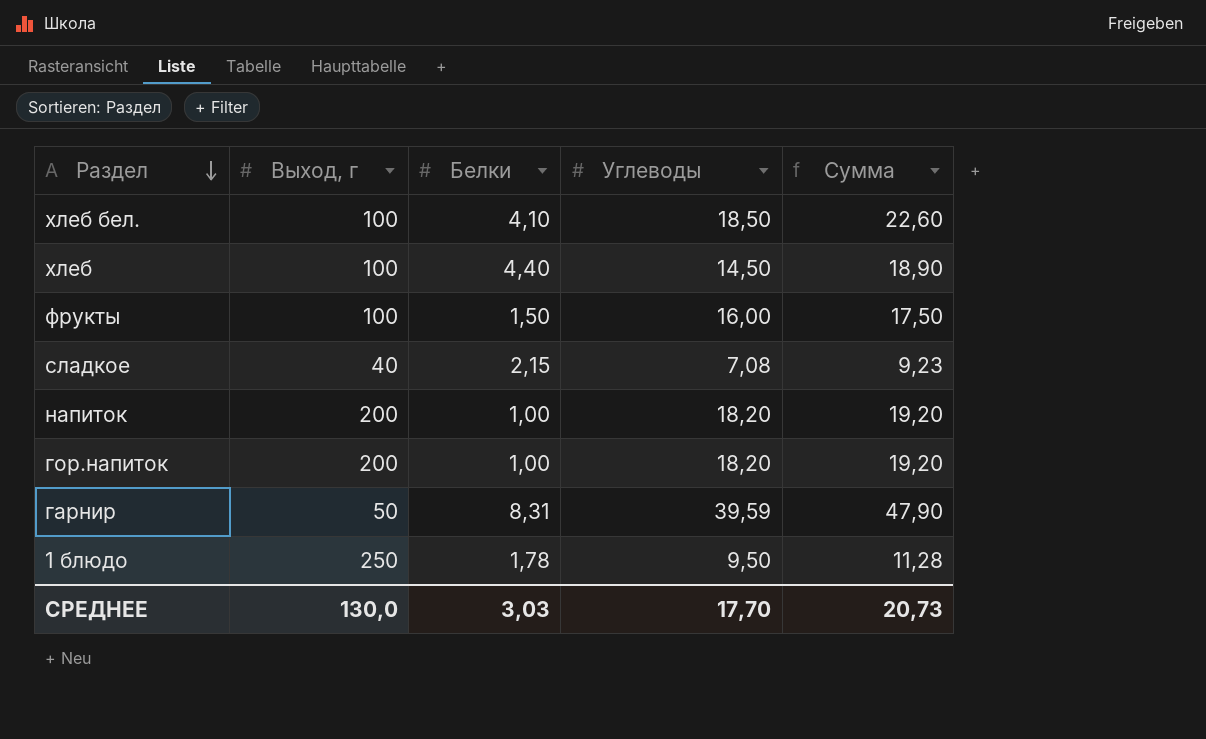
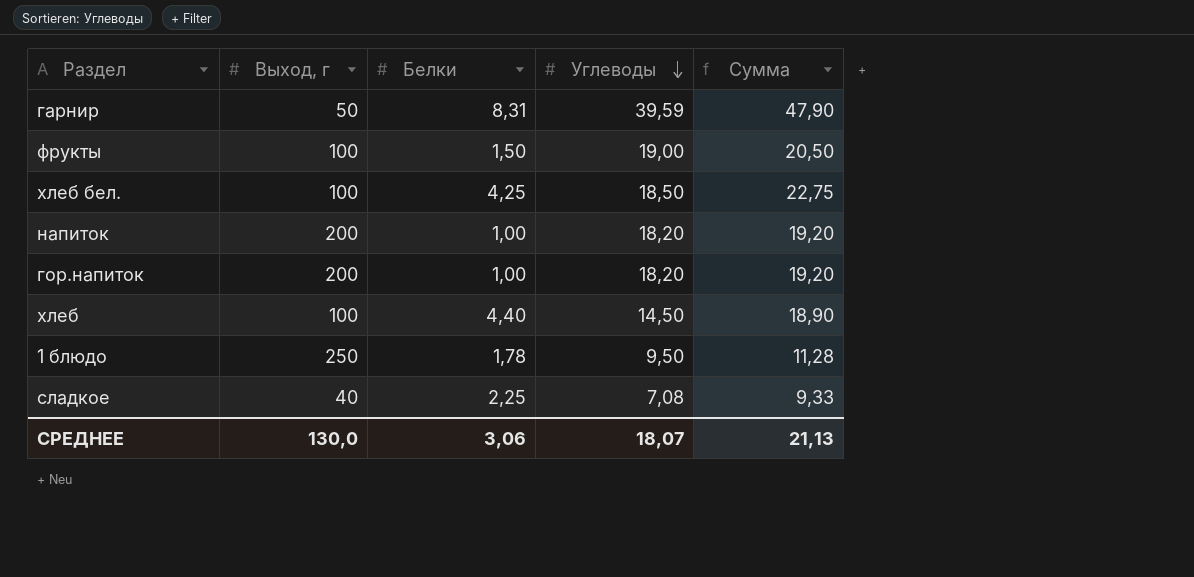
row order: Раздел descending -> Углеводы descending
фрукты | Углеводы: 16,00 -> 19,00
фрукты | Сумма: 17,50 -> 20,50
хлеб бел. | Белки: 4,10 -> 4,25
хлеб бел. | Сумма: 22,60 -> 22,75
сладкое | Белки: 2,15 -> 2,25
сладкое | Сумма: 9,23 -> 9,33
СРЕДНЕЕ | Белки: 3,03 -> 3,06
СРЕДНЕЕ | Углеводы: 17,70 -> 18,07
СРЕДНЕЕ | Сумма: 20,73 -> 21,13

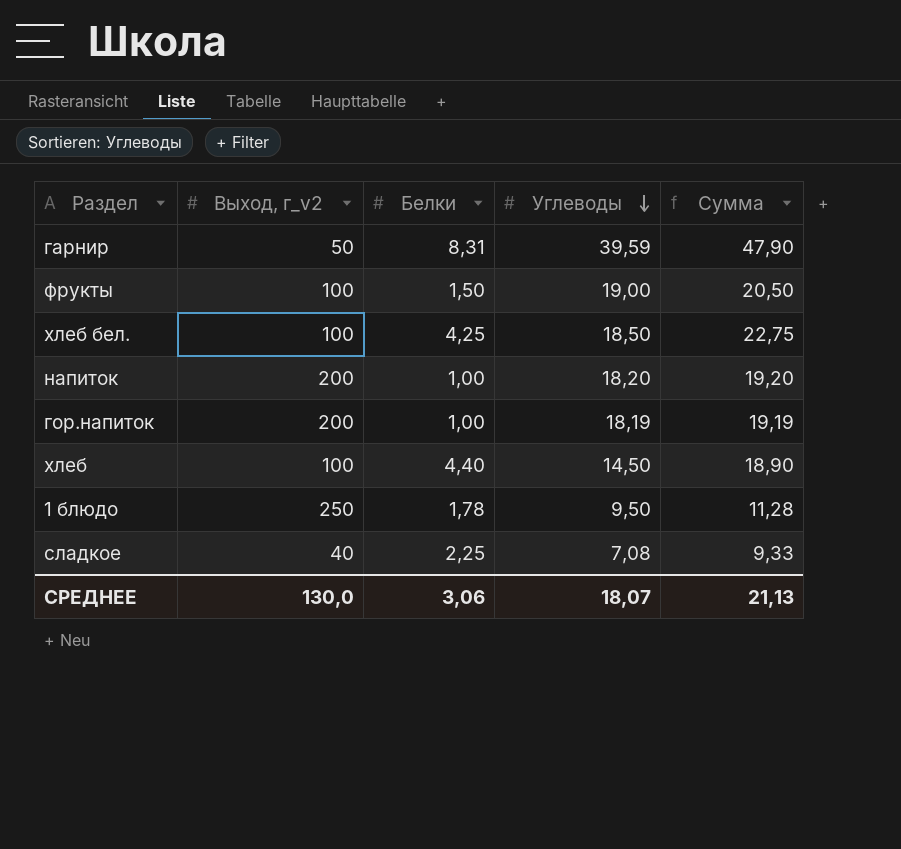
column name: Выход, г -> Выход, г_v2
гор.напиток | Углеводы: 18,20 -> 18,19
гор.напиток | Сумма: 19,20 -> 19,19

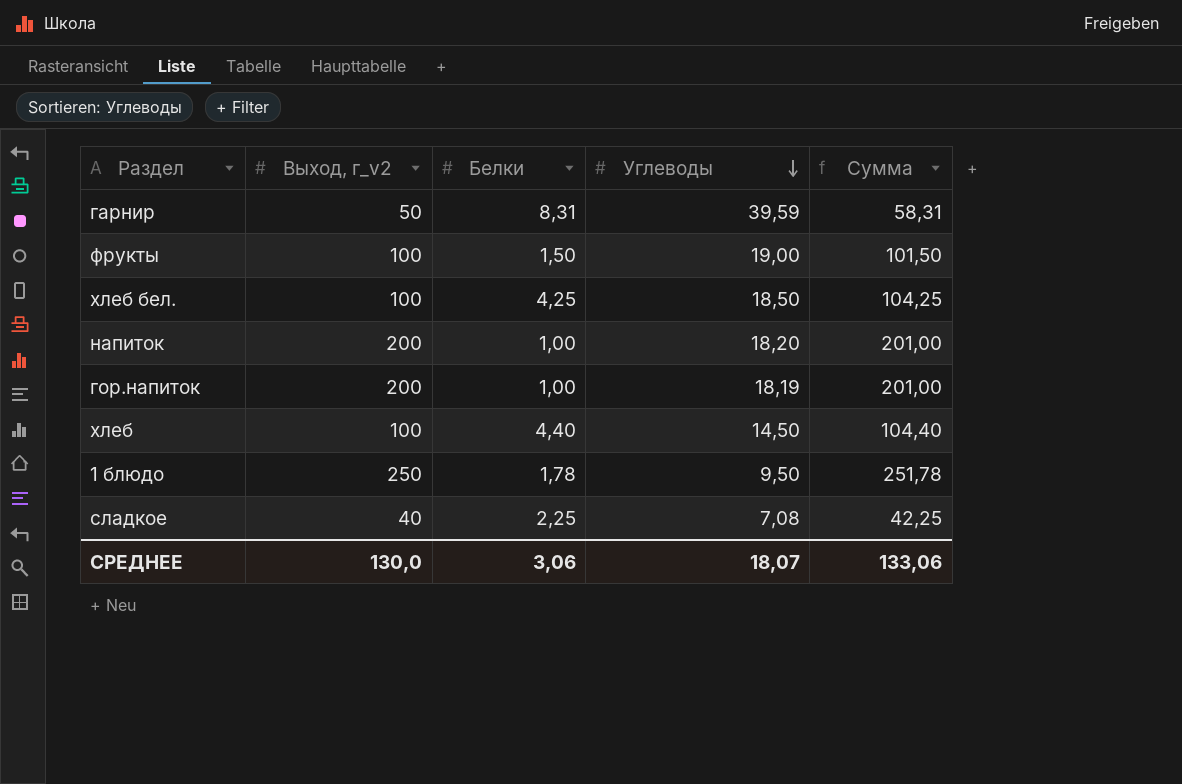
column Сумма | formula: [Белки] + [Углеводы] -> [Выход, г_v2] + [Белки]
СРЕДНЕЕ | Сумма: 21,13 -> 133,06

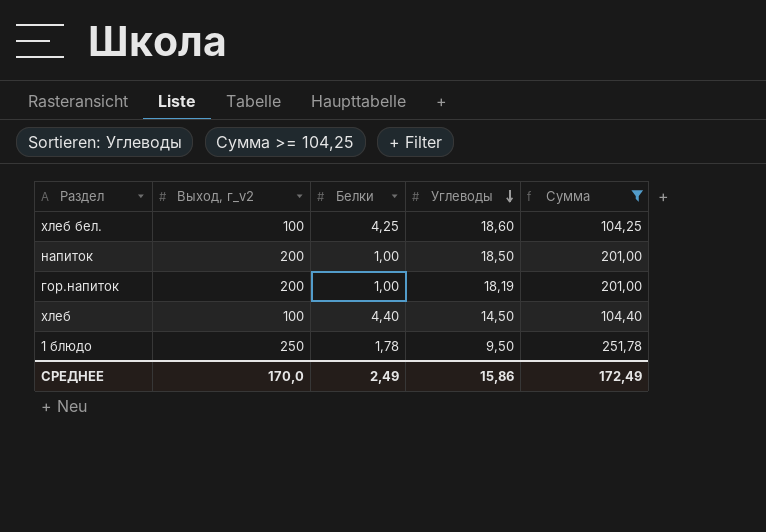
filter: none -> Сумма >= 104,25
хлеб бел. | Углеводы: 18,50 -> 18,60
напиток | Углеводы: 18,20 -> 18,50
СРЕДНЕЕ | Выход, г_v2: 130,0 -> 170,0
СРЕДНЕЕ | Белки: 3,06 -> 2,49
СРЕДНЕЕ | Углеводы: 18,07 -> 15,86
СРЕДНЕЕ | Сумма: 133,06 -> 172,49

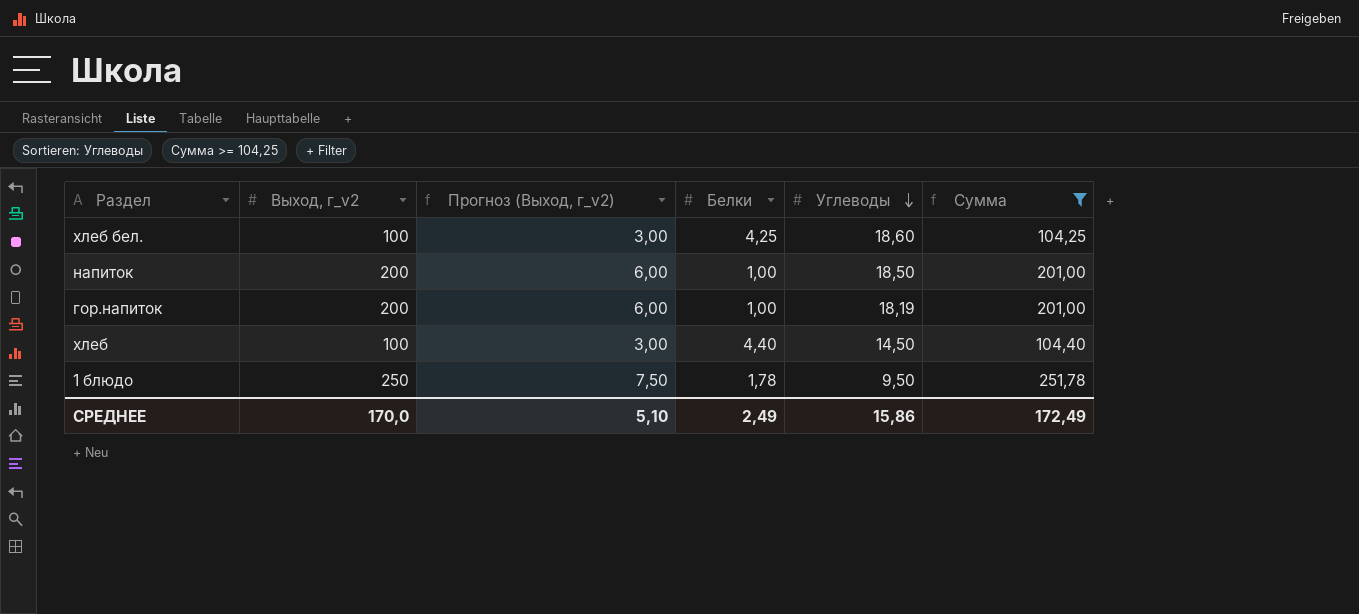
column Прогноз (Выход, г_v2) | formula: none -> [Выход, г_v2] * 0,03

